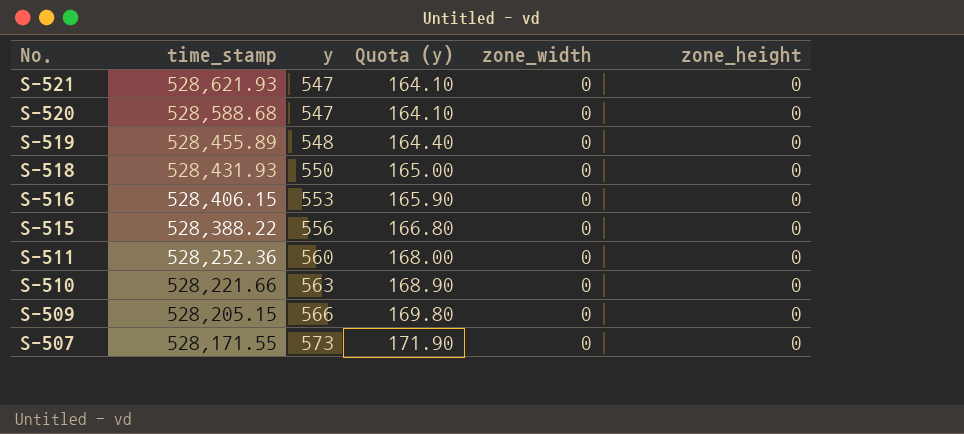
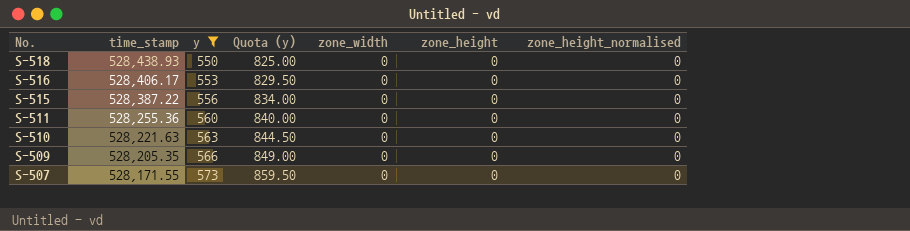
filter: none -> y >= 550
column Quota (y) | formula: [y] * 0.3 -> [y] * 1.5
column zone_height_normalised | position: none -> 7
S-518 | time_stamp: 528,431.93 -> 528,438.93
S-516 | time_stamp: 528,406.15 -> 528,406.17
S-515 | time_stamp: 528,388.22 -> 528,387.22
S-511 | time_stamp: 528,252.36 -> 528,255.36
S-510 | time_stamp: 528,221.66 -> 528,221.63
S-509 | time_stamp: 528,205.15 -> 528,205.35

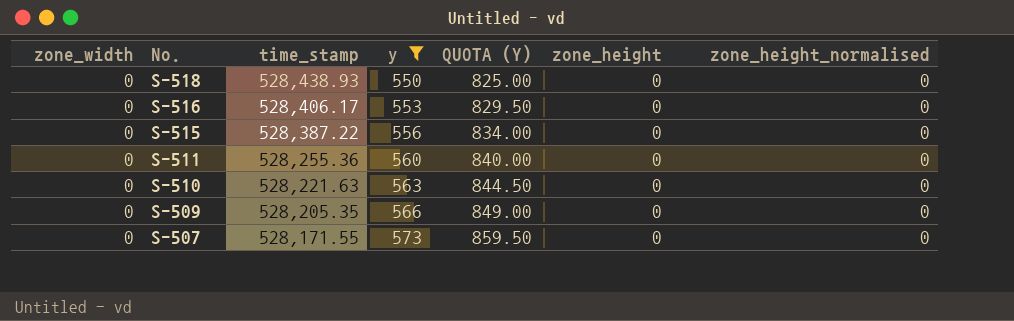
column zone_width | position: 5 -> 1
column name: Quota (y) -> QUOTA (Y)

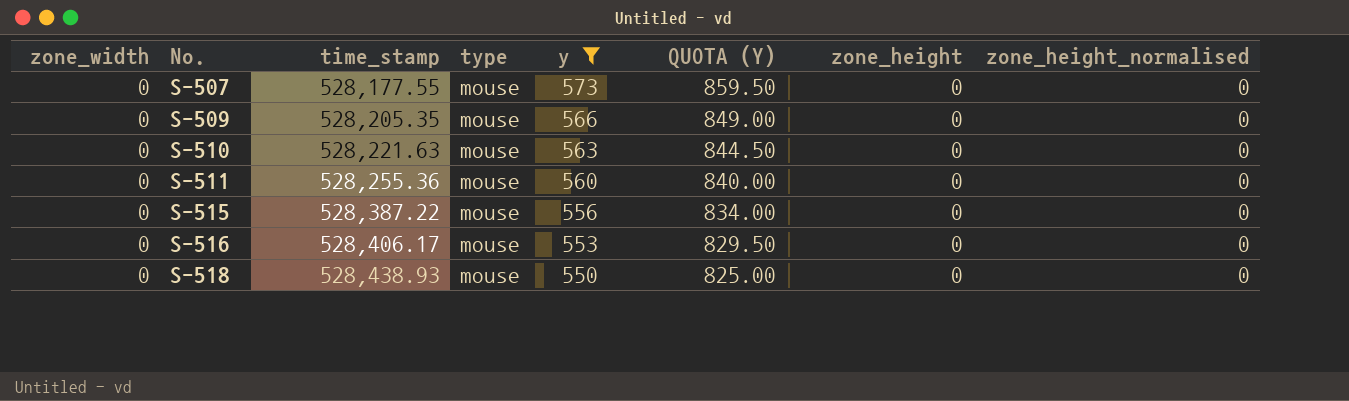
row order: No. descending -> No. ascending
column type | position: none -> 4
S-507 | time_stamp: 528,171.55 -> 528,177.55

